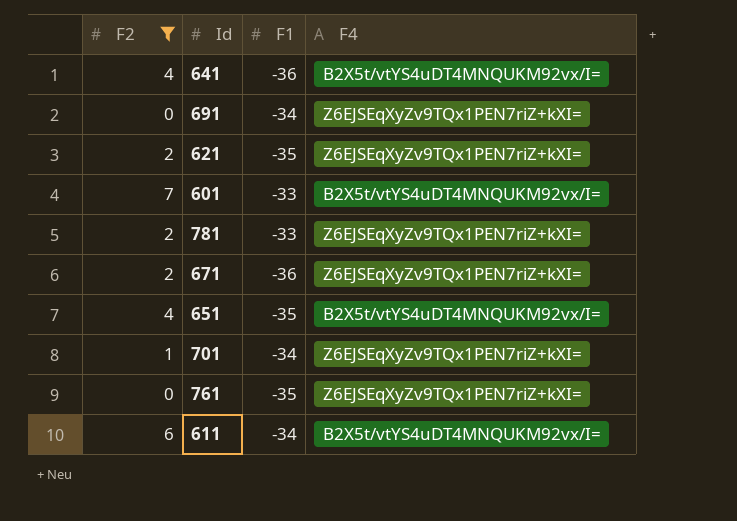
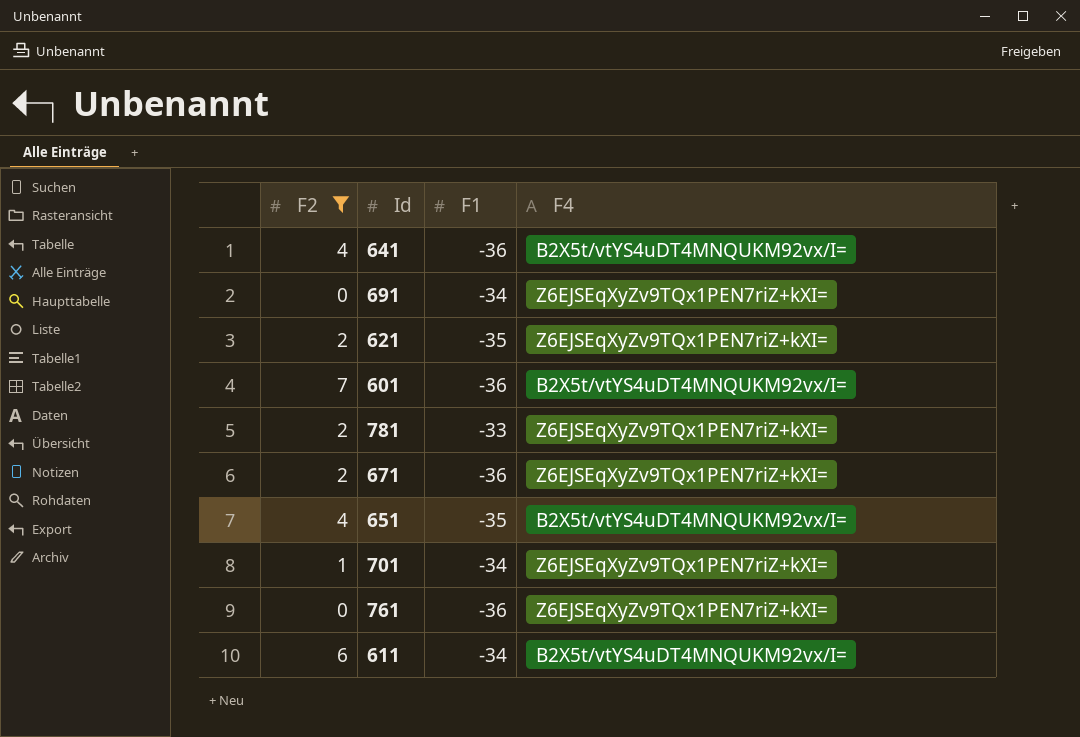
601 | F1: -33 -> -36
761 | F1: -35 -> -36

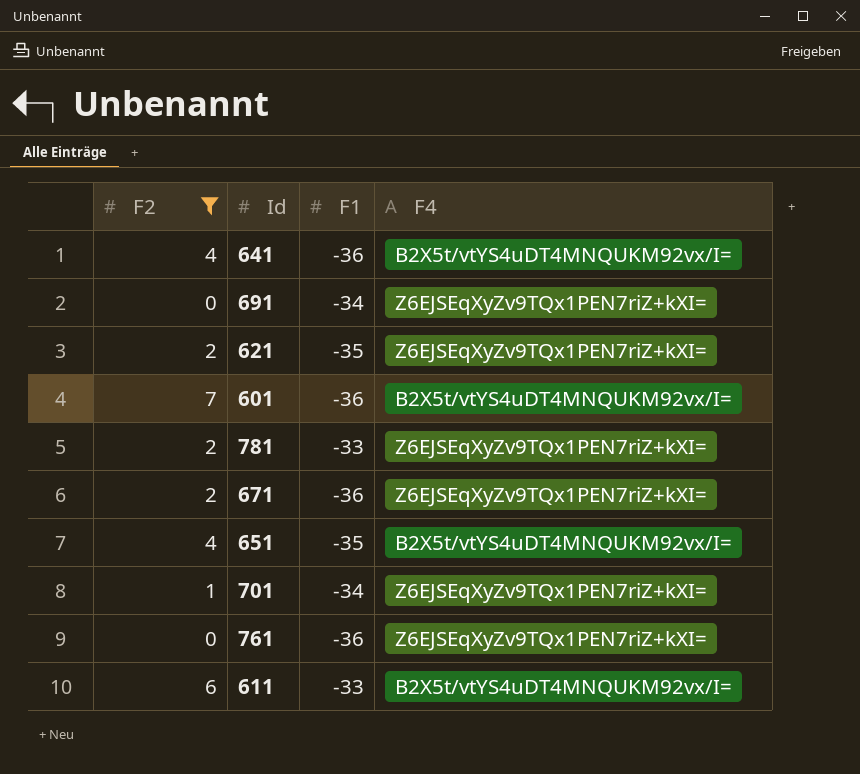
611 | F1: -34 -> -33

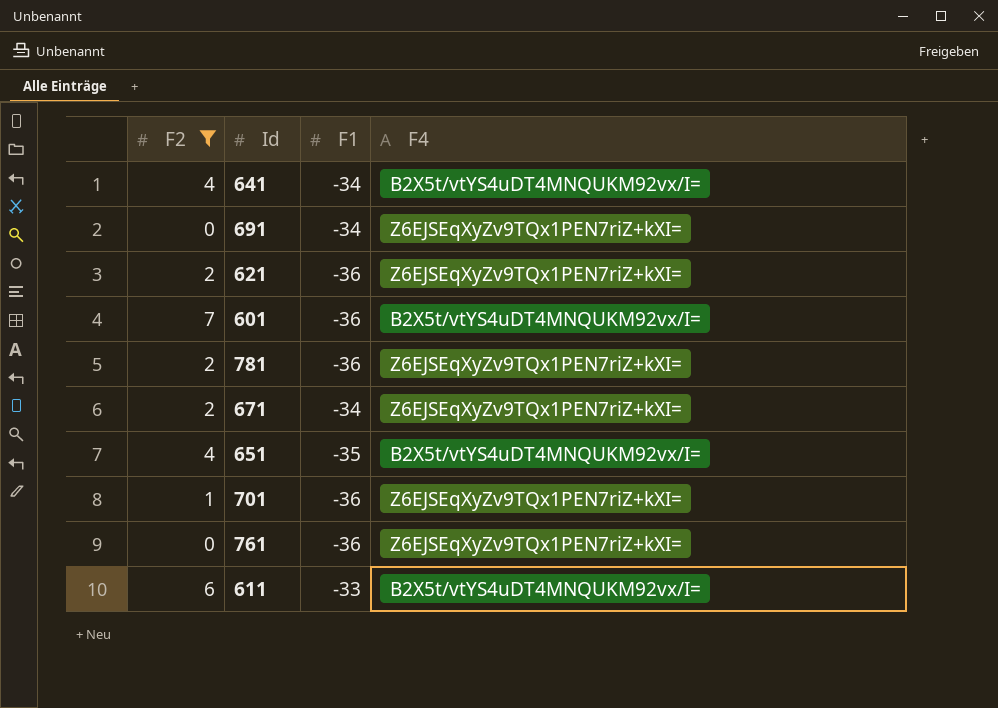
641 | F1: -36 -> -34
621 | F1: -35 -> -36
781 | F1: -33 -> -36
671 | F1: -36 -> -34
701 | F1: -34 -> -36

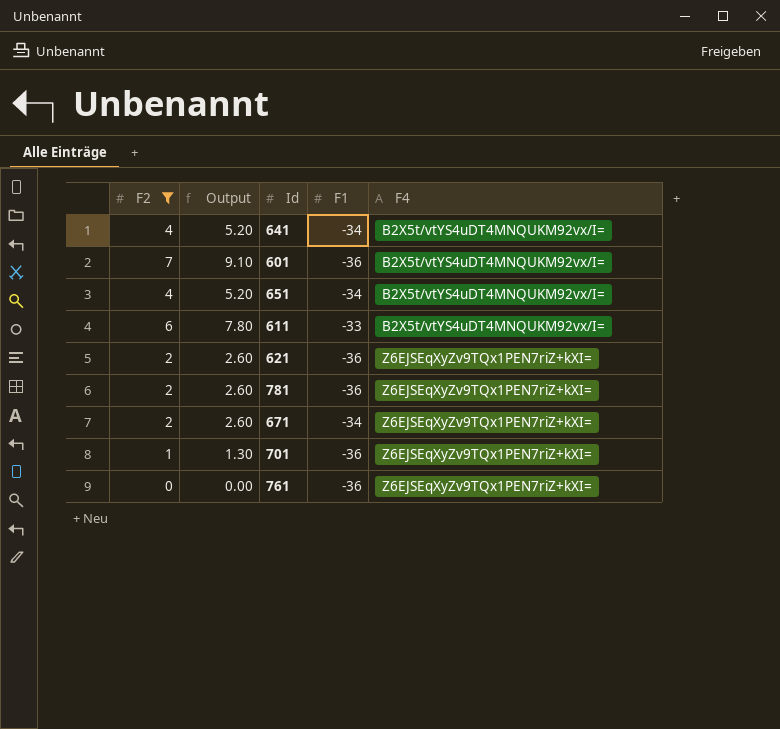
row order: none -> F4 ascending
column Output | formula: none -> [F2] * 1.3
row 691: 0 | -34 | Z6EJSEqXyZv9TQx1PEN7riZ+kXI= -> none
651 | F1: -35 -> -34

